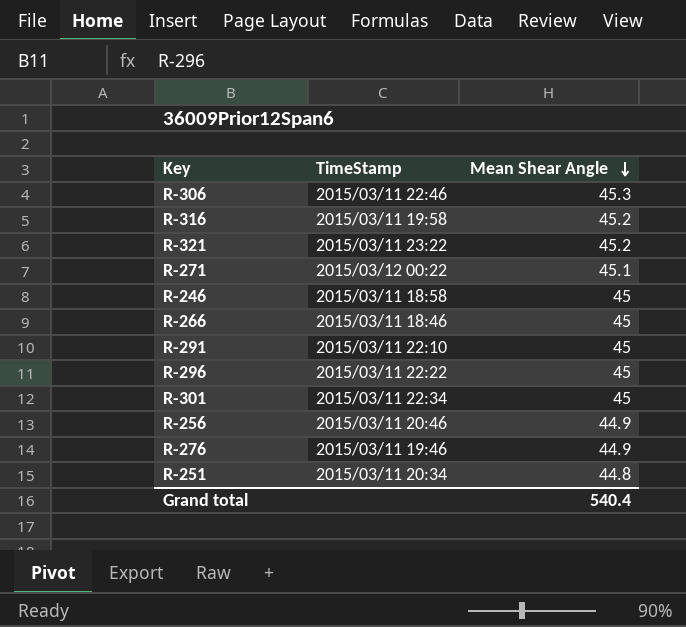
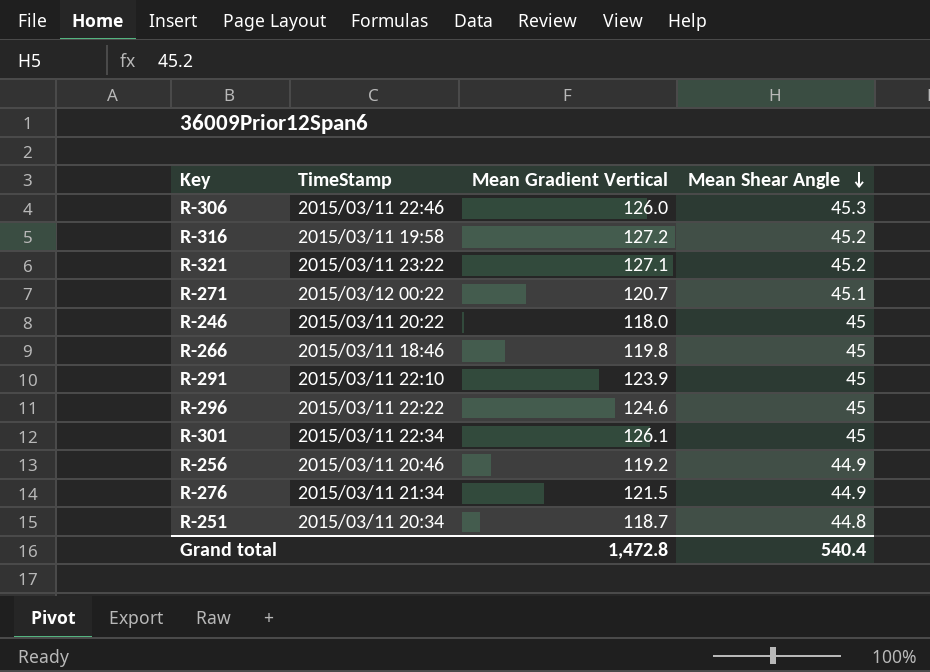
column Mean Gradient Vertical | position: none -> 3
R-246 | TimeStamp: 2015/03/11 18:58 -> 2015/03/11 20:22
R-276 | TimeStamp: 2015/03/11 19:46 -> 2015/03/11 21:34

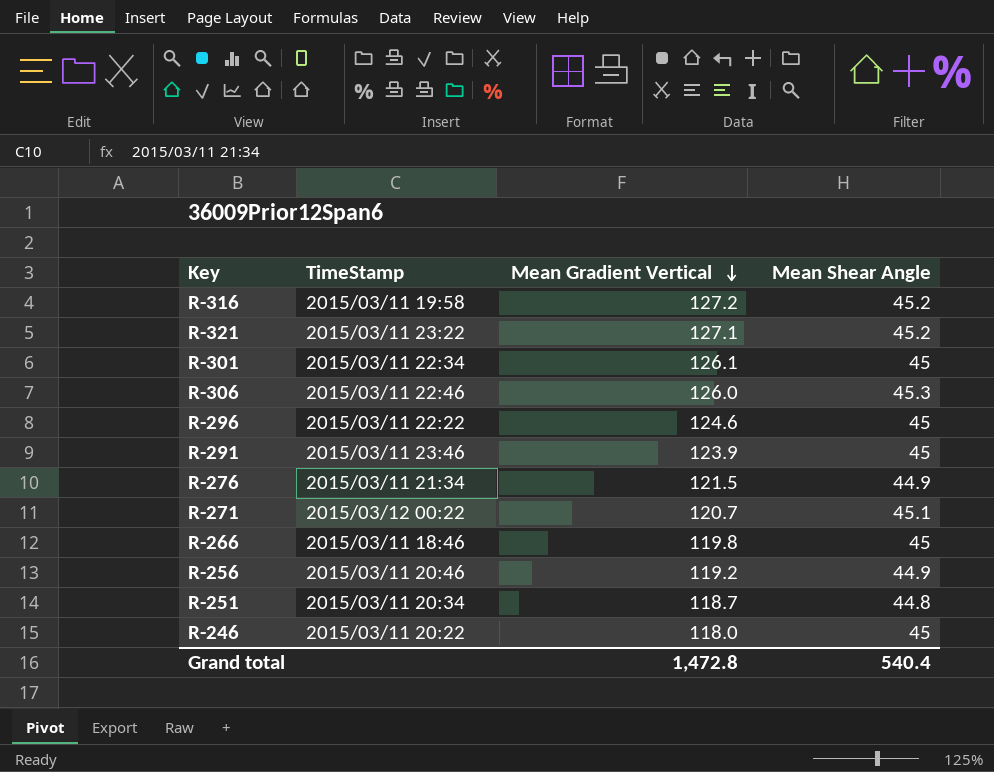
row order: Mean Shear Angle descending -> Mean Gradient Vertical descending
R-291 | TimeStamp: 2015/03/11 22:10 -> 2015/03/11 23:46

